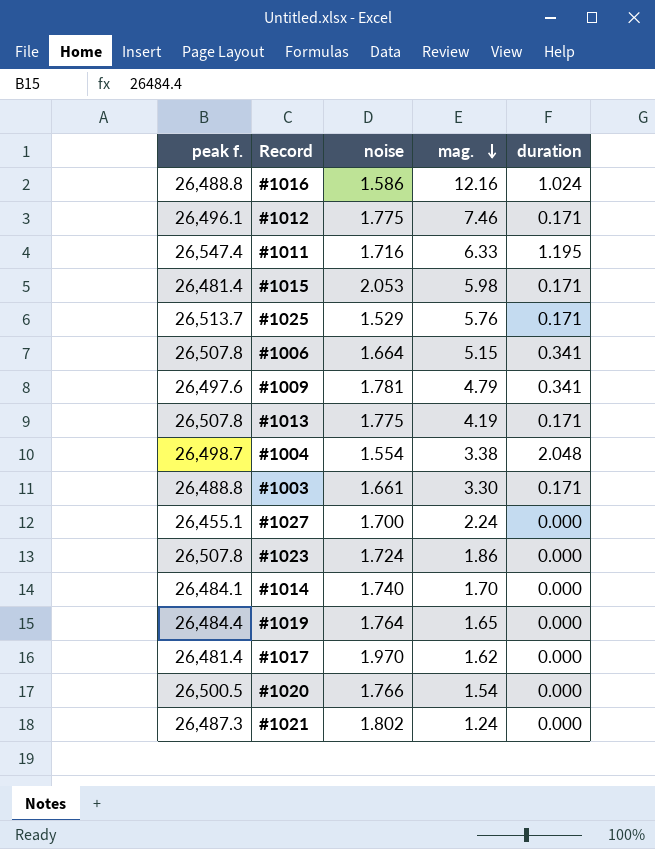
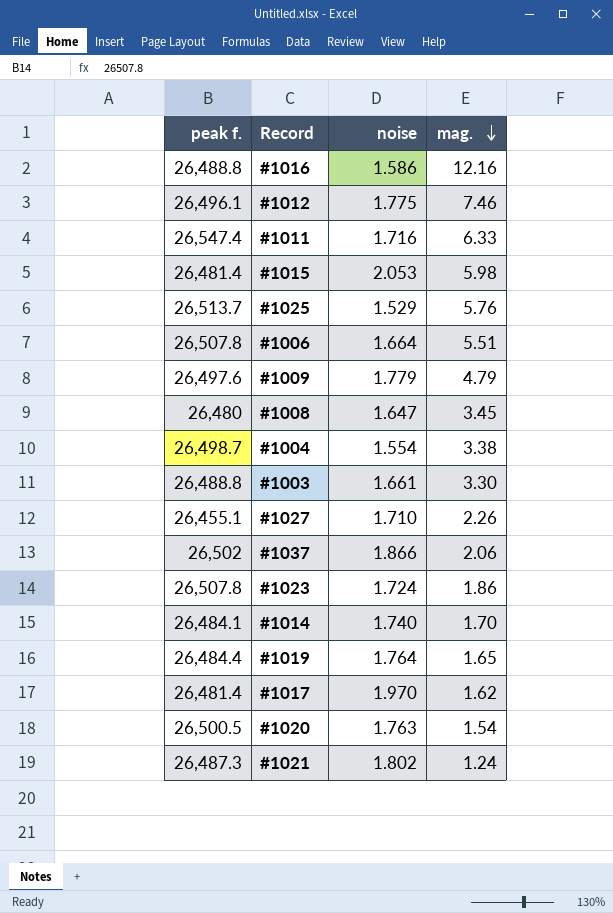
column duration | position: 5 -> none
row #1013: 26,507.8 | 1.775 | 4.19 | 0.171 -> none
#1006 | mag.: 5.15 -> 5.51
#1009 | noise: 1.781 -> 1.779
row #1008: none -> 26,480 | 1.647 | 3.45
#1027 | noise: 1.700 -> 1.710
#1027 | mag.: 2.24 -> 2.26
row #1037: none -> 26,502 | 1.866 | 2.06
#1020 | noise: 1.766 -> 1.763

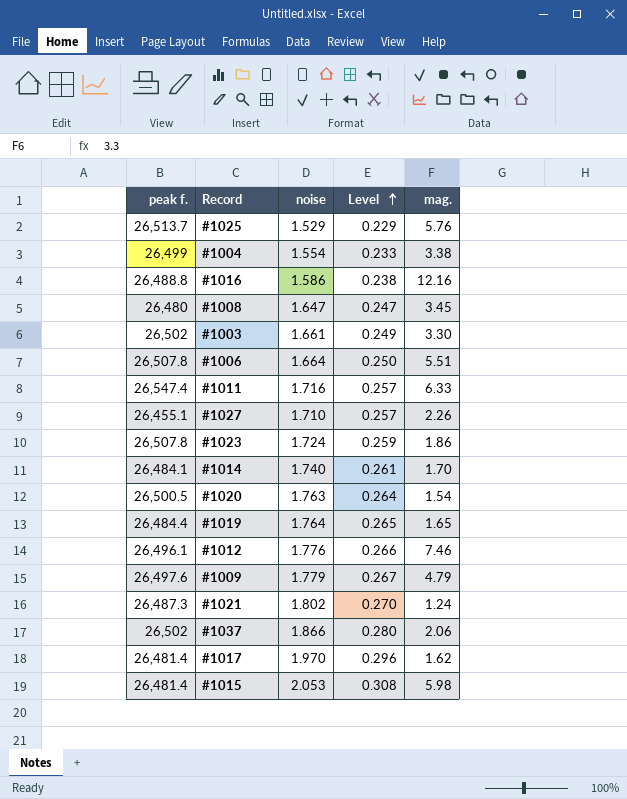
row order: mag. descending -> Level ascending
column Level | formula: none -> [noise] * 0.15
#1004 | peak f.: 26,498.7 -> 26,499
#1003 | peak f.: 26,488.8 -> 26,502
#1012 | noise: 1.775 -> 1.776

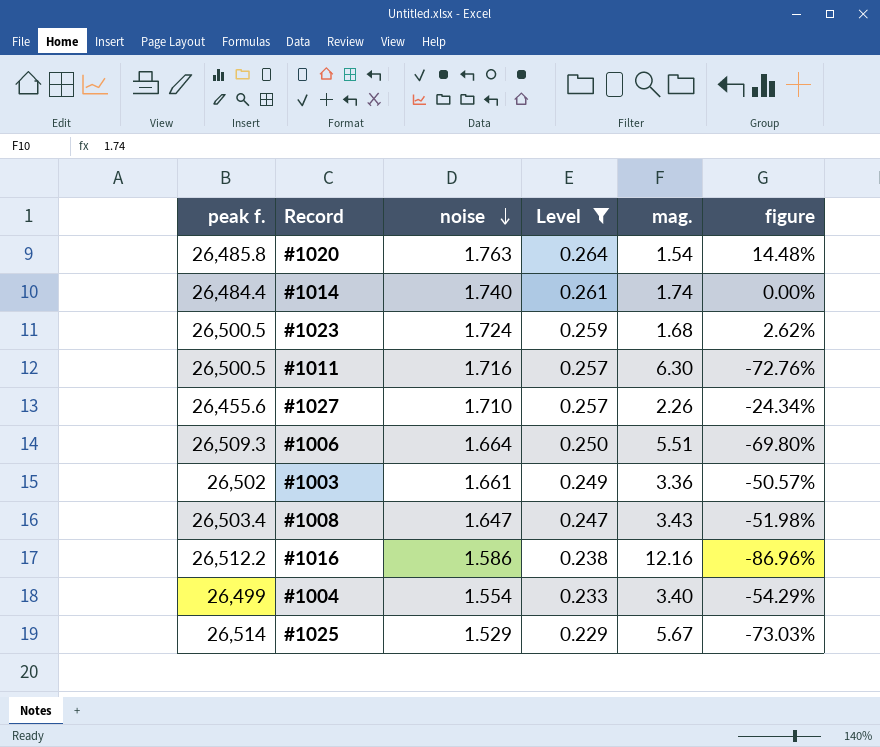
filter: none -> Level <= 0.264
row order: Level ascending -> noise descending
column figure | formula: none -> ([noise] - [mag.]) / [mag.]
#1020 | peak f.: 26,500.5 -> 26,485.8
#1014 | peak f.: 26,484.1 -> 26,484.4
#1014 | mag.: 1.70 -> 1.74
#1023 | peak f.: 26,507.8 -> 26,500.5
#1023 | mag.: 1.86 -> 1.68
#1011 | peak f.: 26,547.4 -> 26,500.5
#1011 | mag.: 6.33 -> 6.30
#1027 | peak f.: 26,455.1 -> 26,455.6
#1006 | peak f.: 26,507.8 -> 26,509.3
#1003 | mag.: 3.30 -> 3.36
#1008 | peak f.: 26,480 -> 26,503.4
#1008 | mag.: 3.45 -> 3.43
#1016 | peak f.: 26,488.8 -> 26,512.2
#1004 | mag.: 3.38 -> 3.40
#1025 | peak f.: 26,513.7 -> 26,514
#1025 | mag.: 5.76 -> 5.67

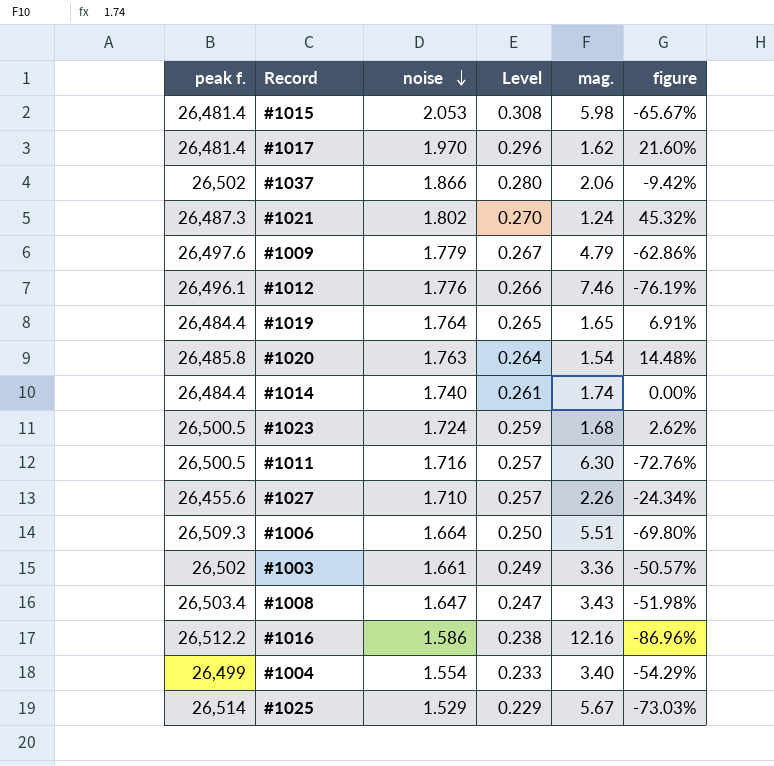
filter: Level <= 0.264 -> none

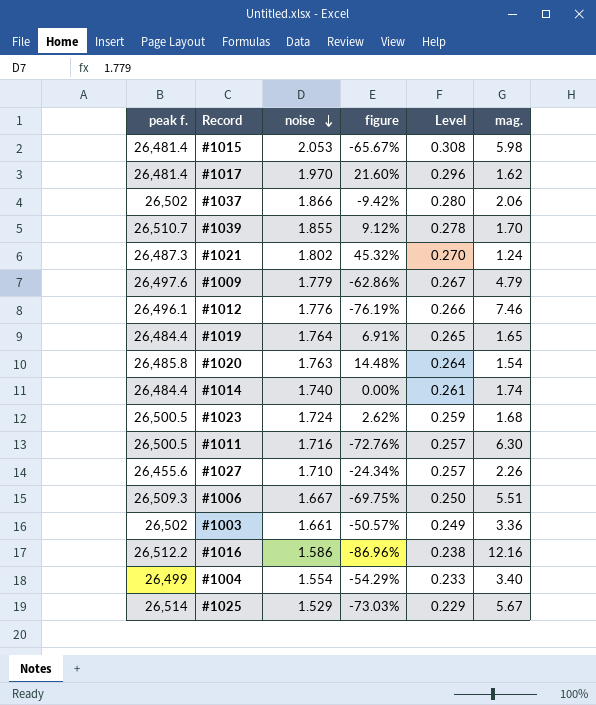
column figure | position: 6 -> 4
row #1008: 26,503.4 | 1.647 | 0.247 | 3.43 | -51.98% -> none
row #1039: none -> 26,510.7 | 1.855 | 9.12% | 0.278 | 1.70
#1006 | noise: 1.664 -> 1.667
#1006 | figure: -69.80% -> -69.75%

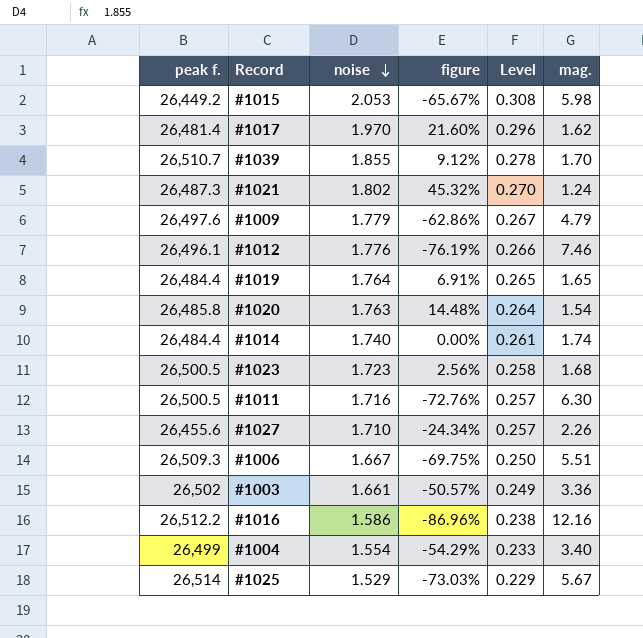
row #1037: 26,502 | 1.866 | -9.42% | 0.280 | 2.06 -> none
#1015 | peak f.: 26,481.4 -> 26,449.2
#1023 | noise: 1.724 -> 1.723
#1023 | figure: 2.62% -> 2.56%
#1023 | Level: 0.259 -> 0.258

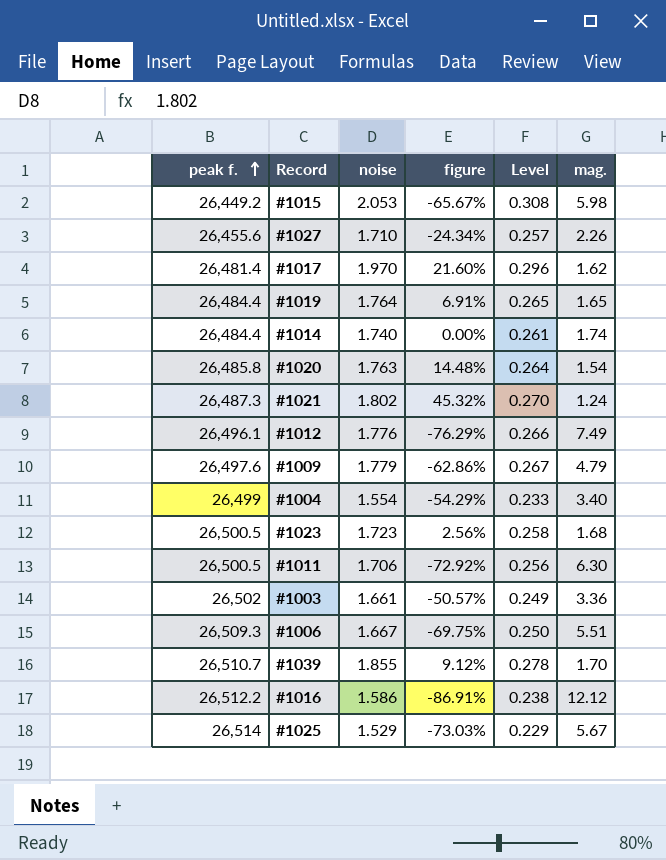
row order: noise descending -> peak f. ascending
#1012 | figure: -76.19% -> -76.29%
#1012 | mag.: 7.46 -> 7.49
#1011 | noise: 1.716 -> 1.706
#1011 | figure: -72.76% -> -72.92%
#1011 | Level: 0.257 -> 0.256
#1016 | figure: -86.96% -> -86.91%
#1016 | mag.: 12.16 -> 12.12

